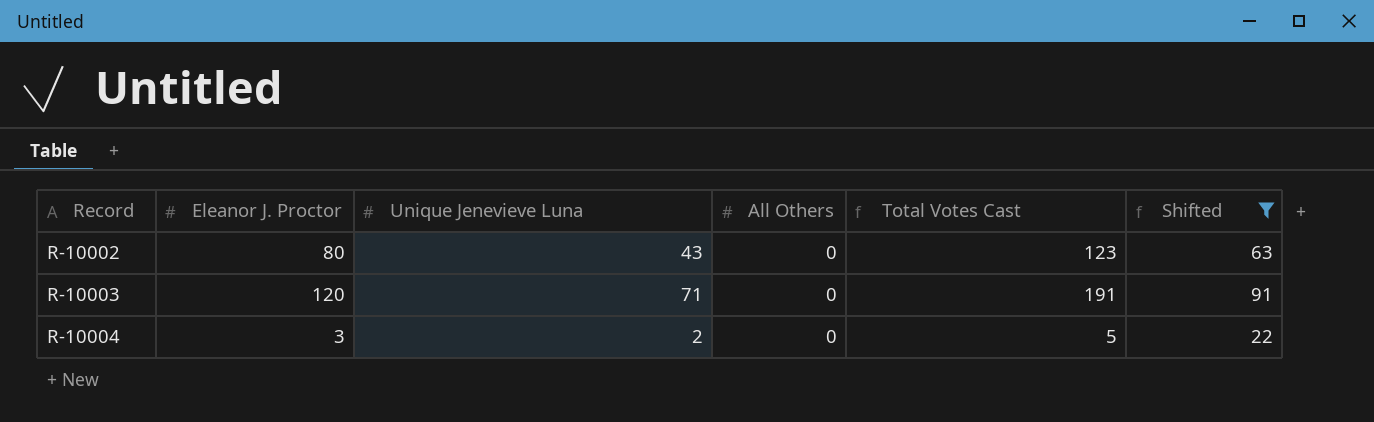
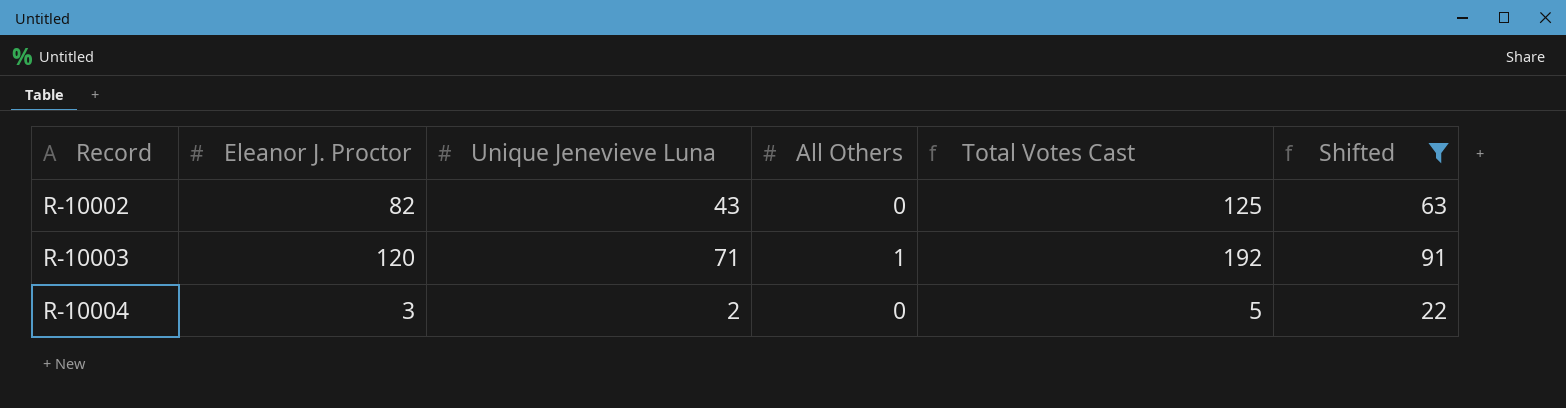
R-10002 | Eleanor J. Proctor: 80 -> 82
R-10002 | Total Votes Cast: 123 -> 125
R-10003 | All Others: 0 -> 1
R-10003 | Total Votes Cast: 191 -> 192

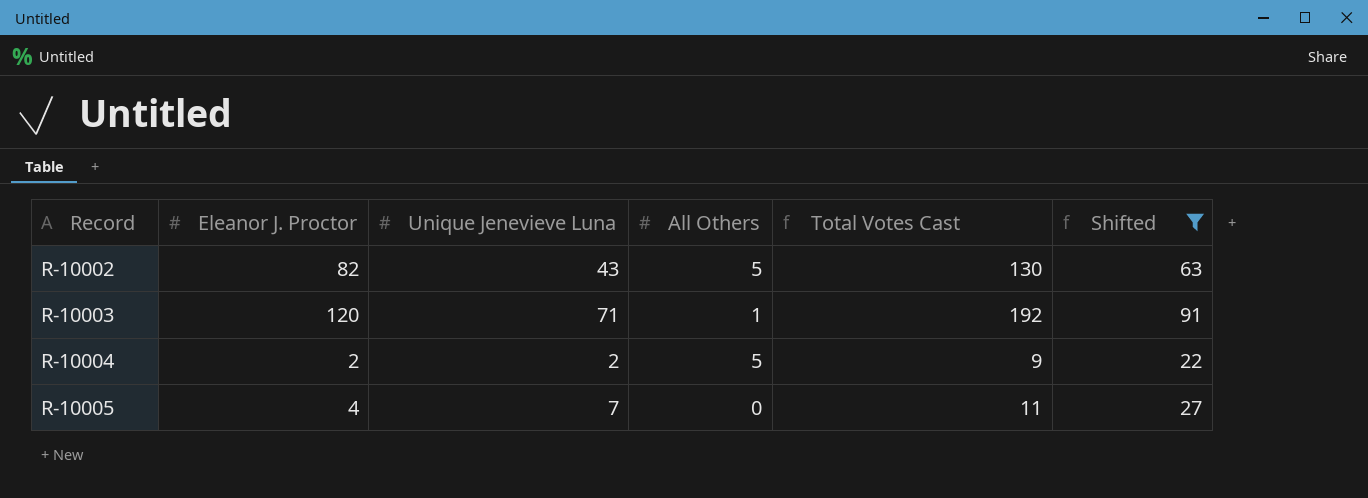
R-10002 | All Others: 0 -> 5
R-10002 | Total Votes Cast: 125 -> 130
R-10004 | Eleanor J. Proctor: 3 -> 2
R-10004 | All Others: 0 -> 5
R-10004 | Total Votes Cast: 5 -> 9
row R-10005: none -> 4 | 7 | 0 | 11 | 27

